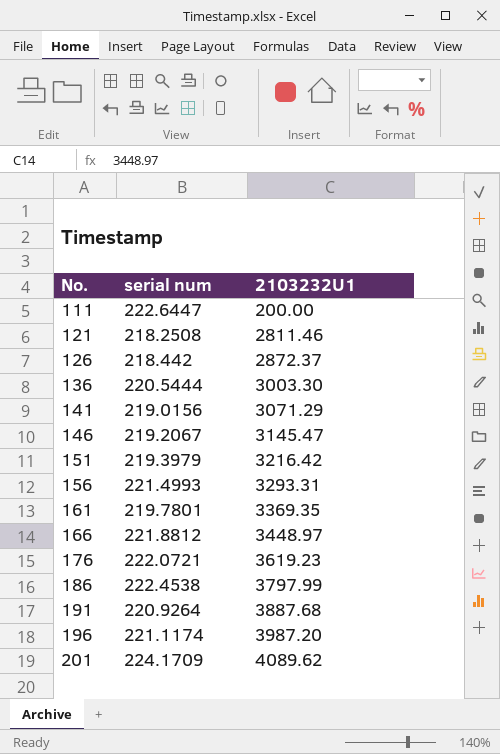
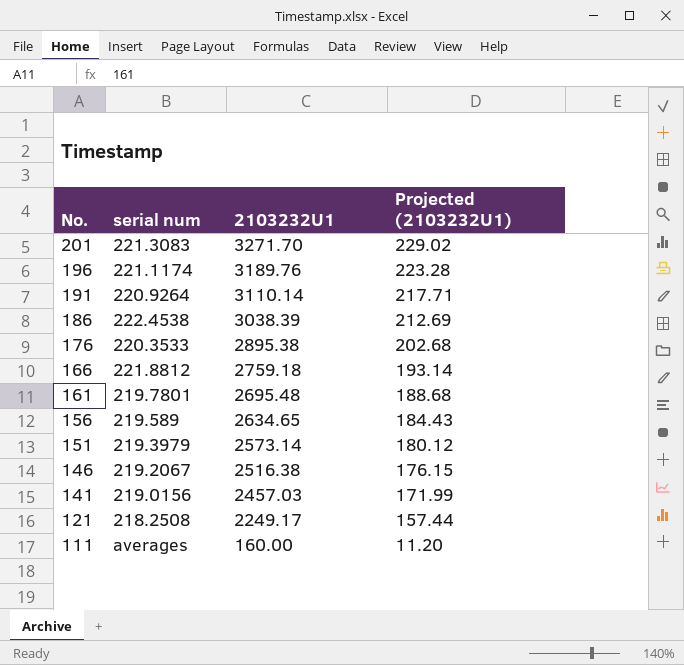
row order: No. ascending -> No. descending
column Projected (2103232U1) | formula: none -> [2103232U1] * 0.07
row 126: 218.442 | 2872.37 -> none
row 136: 220.5444 | 3003.30 -> none
201 | serial num: 224.1709 -> 221.3083
201 | 2103232U1: 4089.62 -> 3271.70
196 | 2103232U1: 3987.20 -> 3189.76
191 | 2103232U1: 3887.68 -> 3110.14
186 | 2103232U1: 3797.99 -> 3038.39
176 | serial num: 222.0721 -> 220.3533
176 | 2103232U1: 3619.23 -> 2895.38
166 | 2103232U1: 3448.97 -> 2759.18
161 | 2103232U1: 3369.35 -> 2695.48
156 | serial num: 221.4993 -> 219.589
156 | 2103232U1: 3293.31 -> 2634.65
151 | 2103232U1: 3216.42 -> 2573.14
146 | 2103232U1: 3145.47 -> 2516.38
141 | 2103232U1: 3071.29 -> 2457.03
121 | 2103232U1: 2811.46 -> 2249.17
111 | serial num: 222.6447 -> averages
111 | 2103232U1: 200.00 -> 160.00

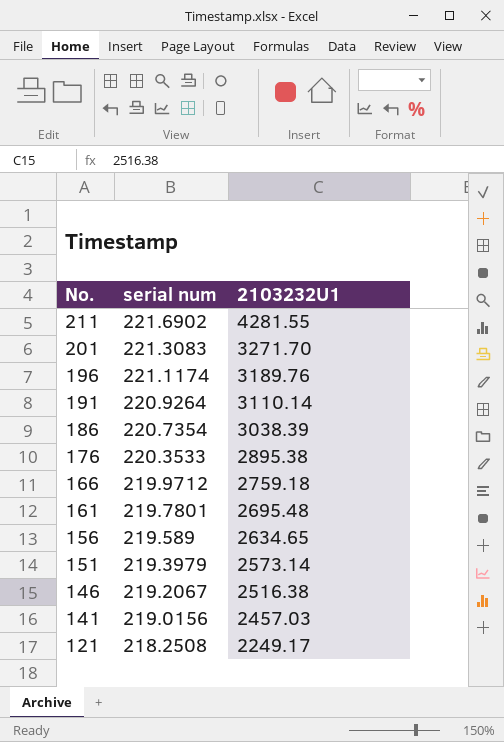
column Projected (2103232U1) | formula: [2103232U1] * 0.07 -> none
row 111: averages | 160.00 | 11.20 -> none
row 211: none -> 221.6902 | 4281.55
186 | serial num: 222.4538 -> 220.7354
166 | serial num: 221.8812 -> 219.9712

